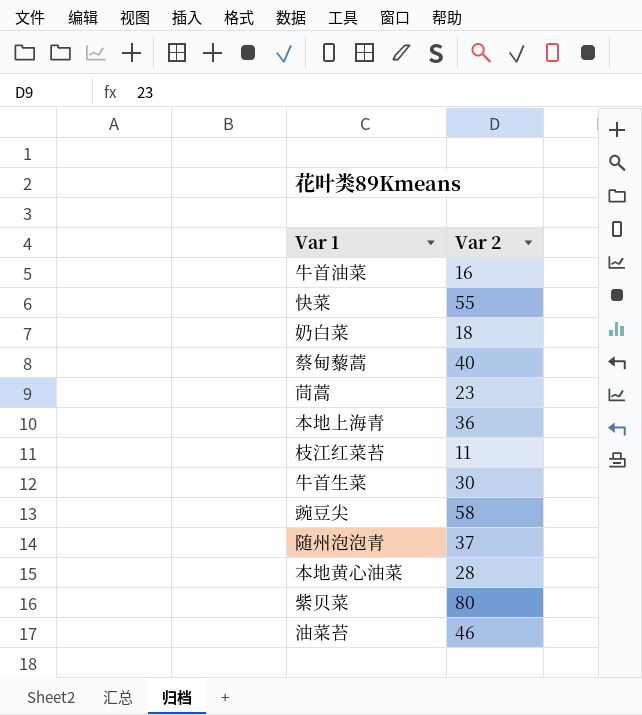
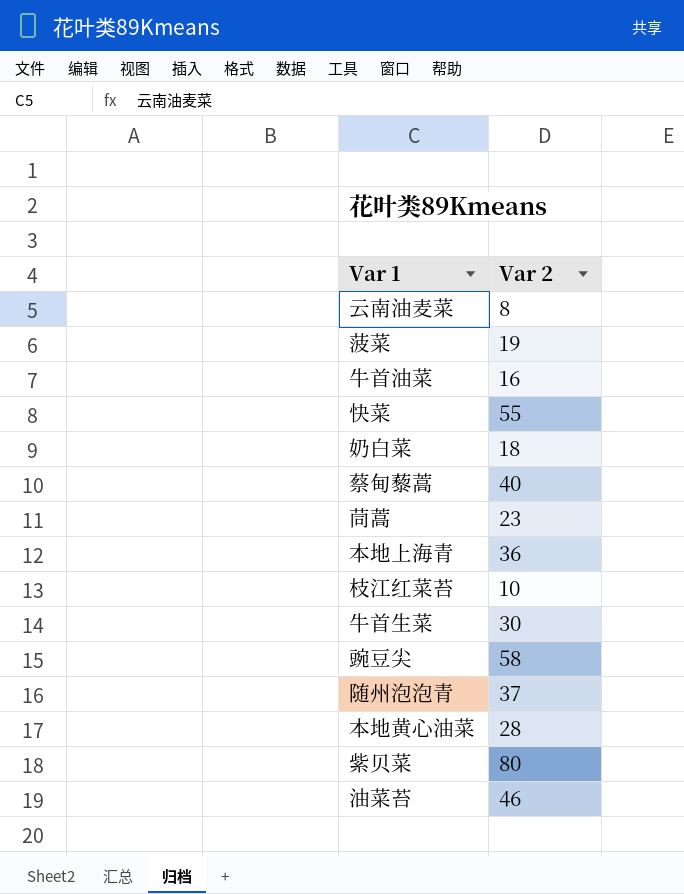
row 云南油麦菜: none -> 8
row 菠菜: none -> 19
枝江红菜苔 | Var 2: 11 -> 10

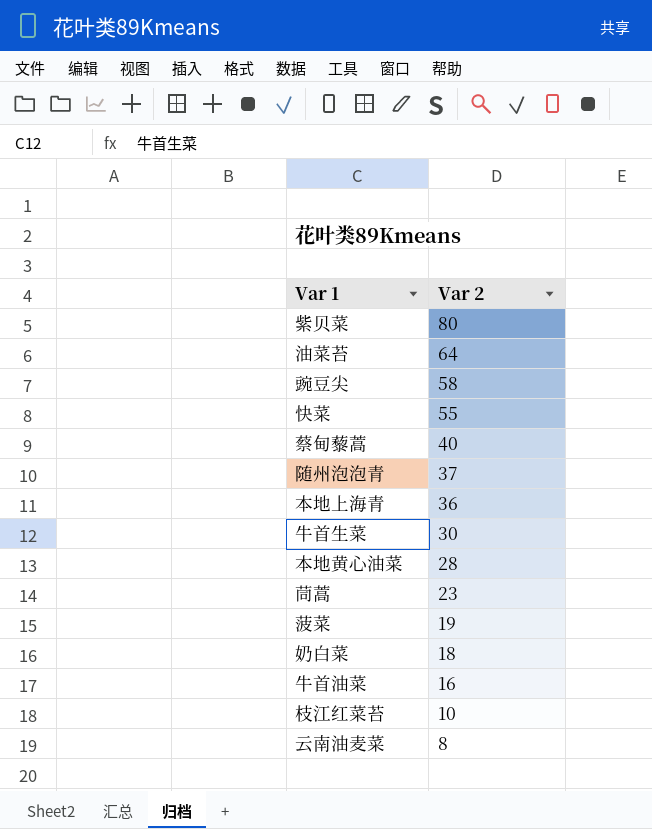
row order: none -> Var 2 descending
油菜苔 | Var 2: 46 -> 64

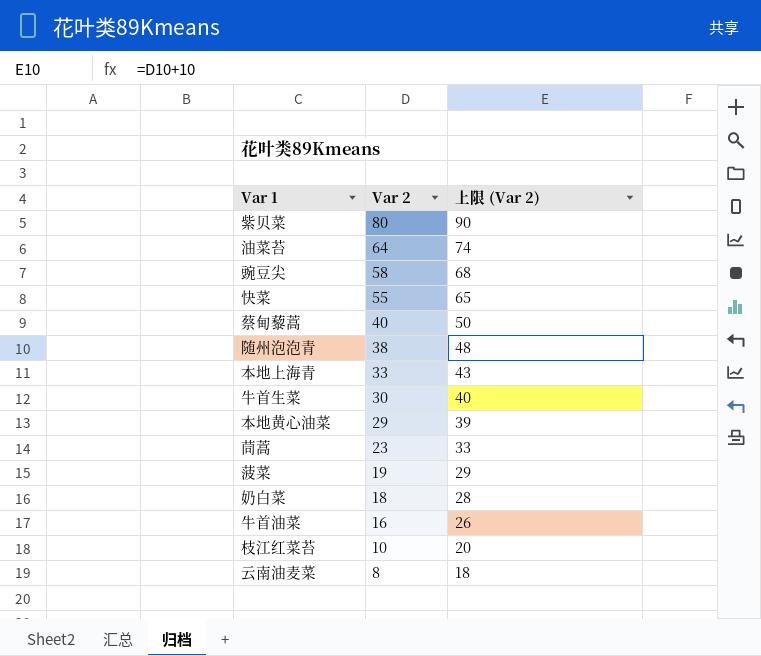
column 上限 (Var 2) | formula: none -> [Var 2] + 10
随州泡泡青 | Var 2: 37 -> 38
本地上海青 | Var 2: 36 -> 33
本地黄心油菜 | Var 2: 28 -> 29

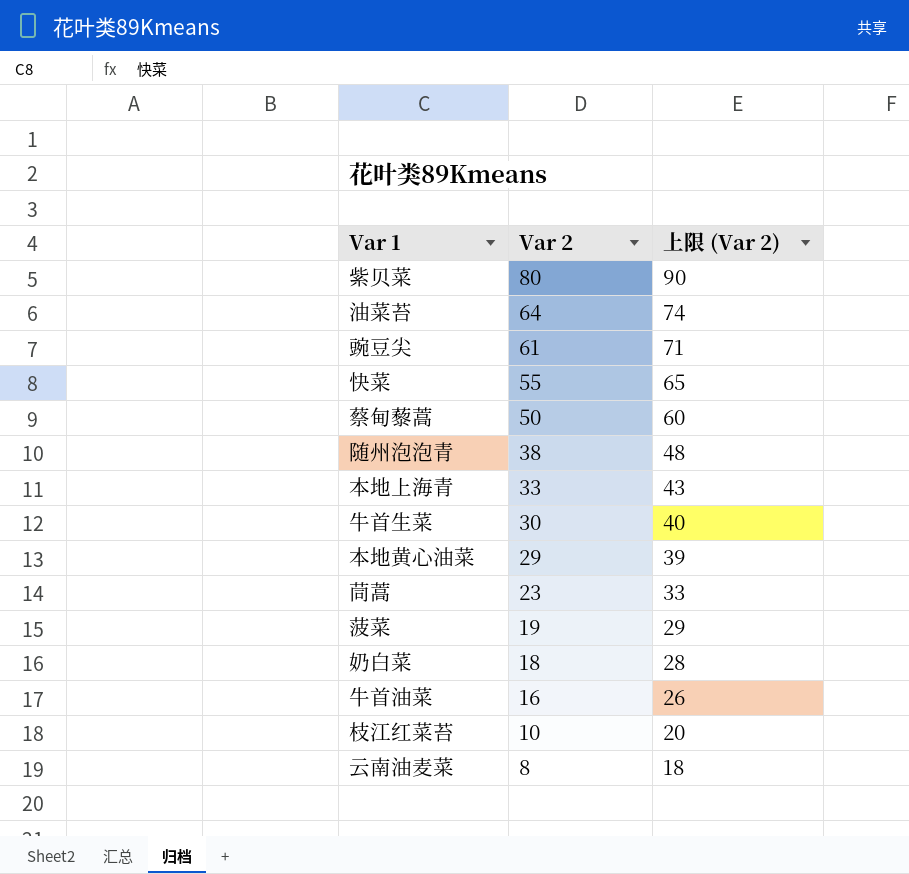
豌豆尖 | Var 2: 58 -> 61
豌豆尖 | 上限 (Var 2): 68 -> 71
蔡甸藜蒿 | Var 2: 40 -> 50
蔡甸藜蒿 | 上限 (Var 2): 50 -> 60

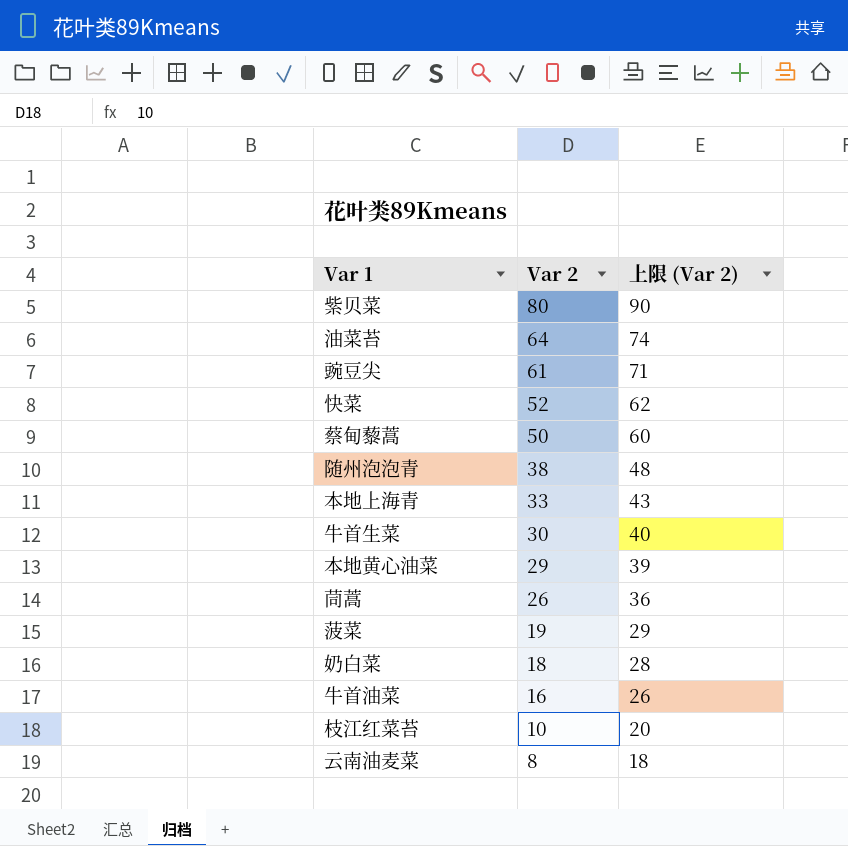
快菜 | Var 2: 55 -> 52
快菜 | 上限 (Var 2): 65 -> 62
茼蒿 | Var 2: 23 -> 26
茼蒿 | 上限 (Var 2): 33 -> 36

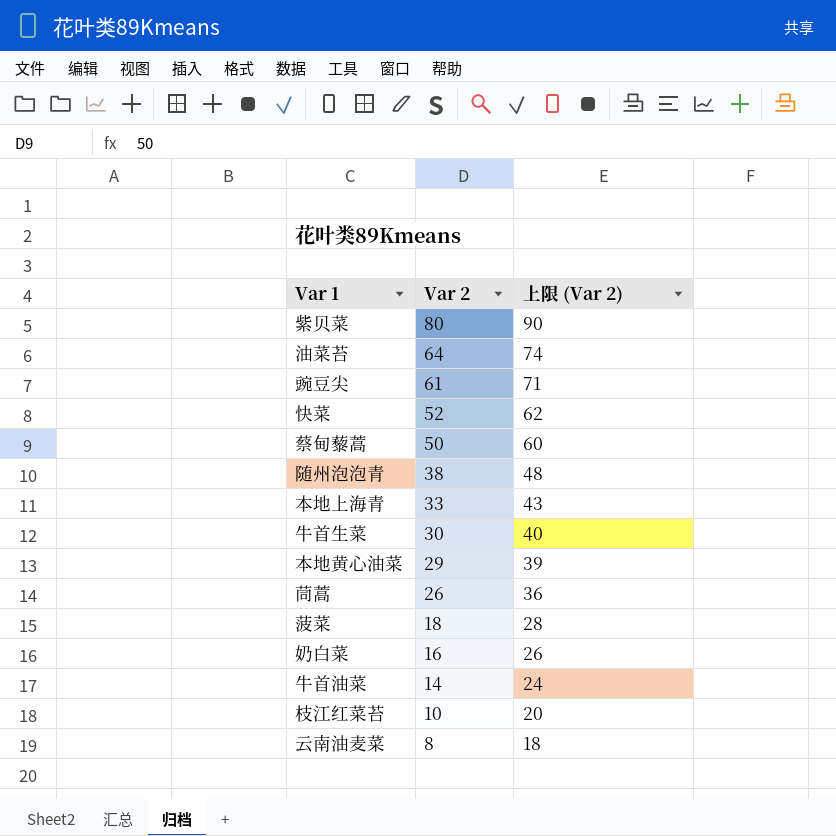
菠菜 | Var 2: 19 -> 18
菠菜 | 上限 (Var 2): 29 -> 28
奶白菜 | Var 2: 18 -> 16
奶白菜 | 上限 (Var 2): 28 -> 26
牛首油菜 | Var 2: 16 -> 14
牛首油菜 | 上限 (Var 2): 26 -> 24

